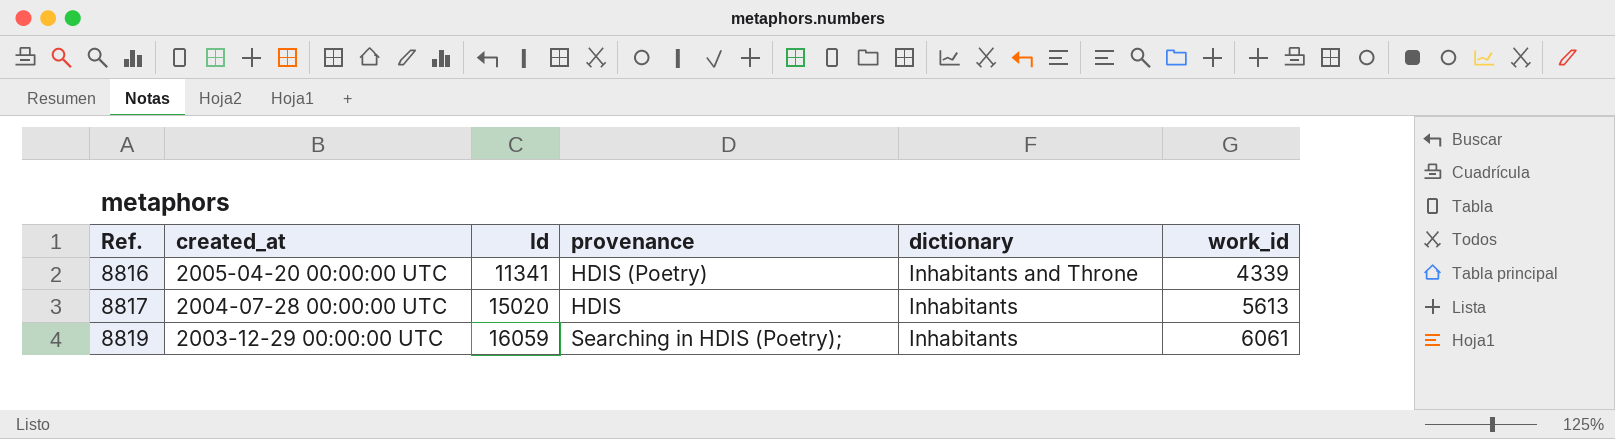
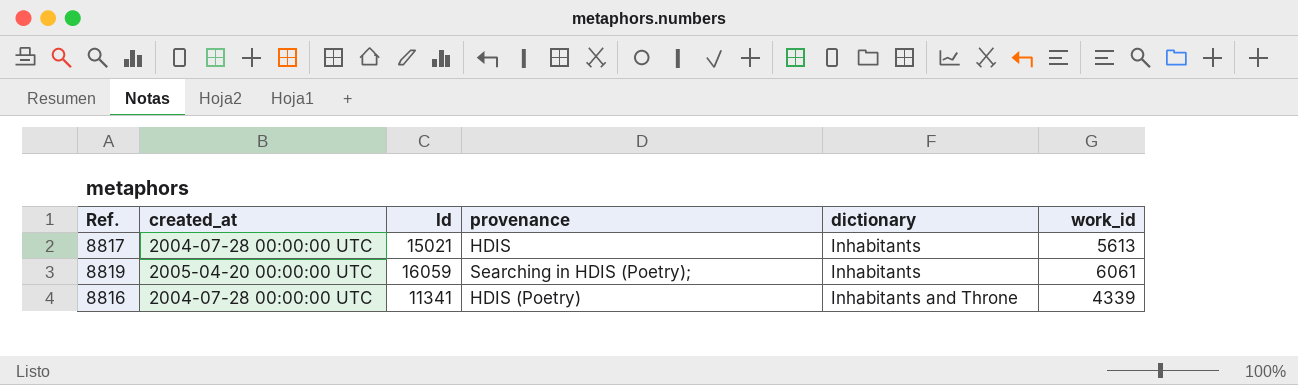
row order: Ref. ascending -> dictionary ascending
8817 | Id: 15020 -> 15021
8819 | created_at: 2003-12-29 00:00:00 UTC -> 2005-04-20 00:00:00 UTC
8816 | created_at: 2005-04-20 00:00:00 UTC -> 2004-07-28 00:00:00 UTC

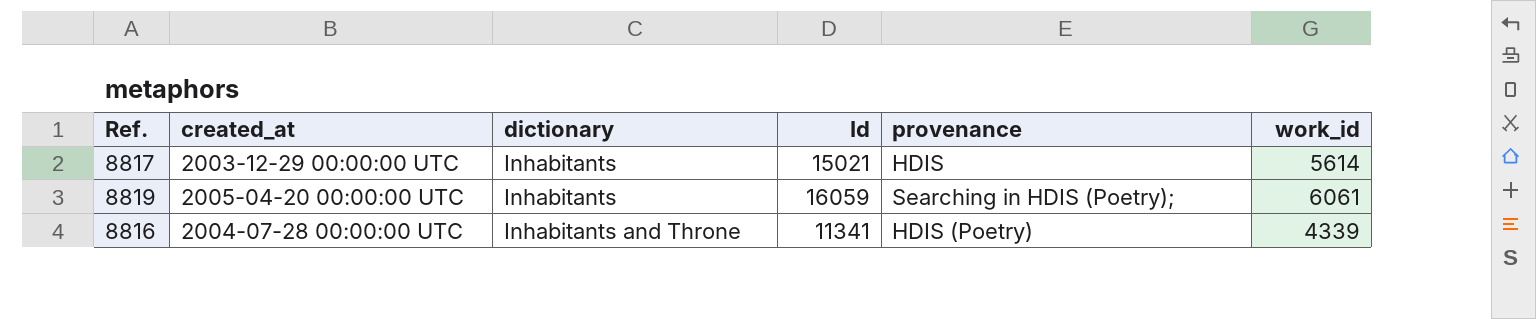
column dictionary | position: 5 -> 3
8817 | created_at: 2004-07-28 00:00:00 UTC -> 2003-12-29 00:00:00 UTC
8817 | work_id: 5613 -> 5614

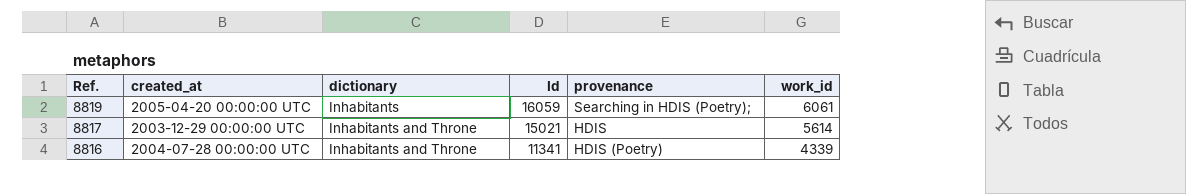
row order: dictionary ascending -> Ref. descending
8817 | dictionary: Inhabitants -> Inhabitants and Throne

